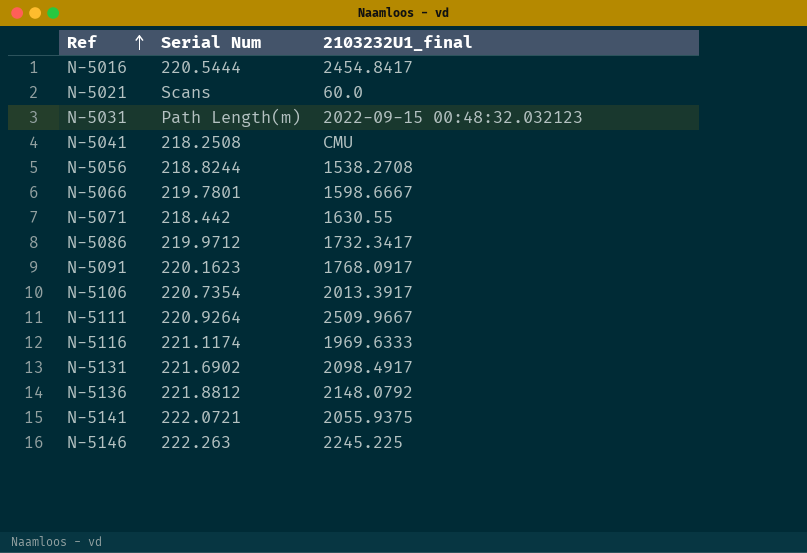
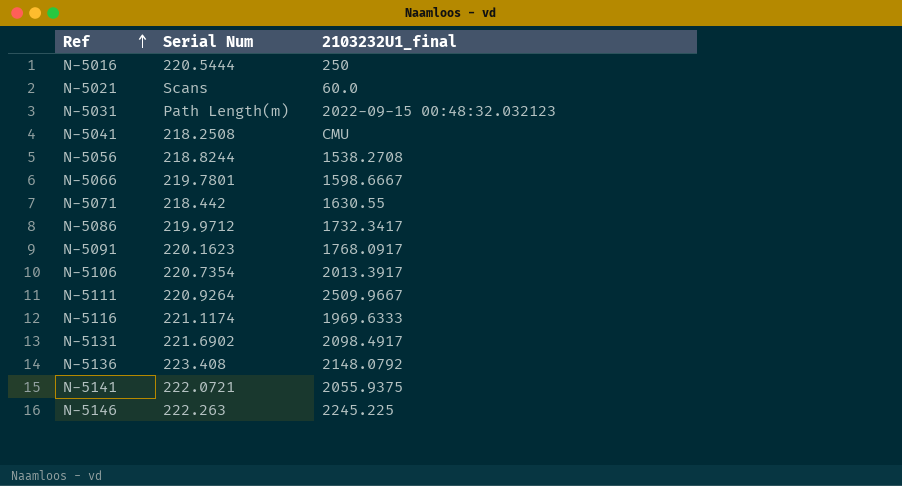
N-5016 | 2103232U1_final: 2454.8417 -> 250
N-5136 | Serial Num: 221.8812 -> 223.408

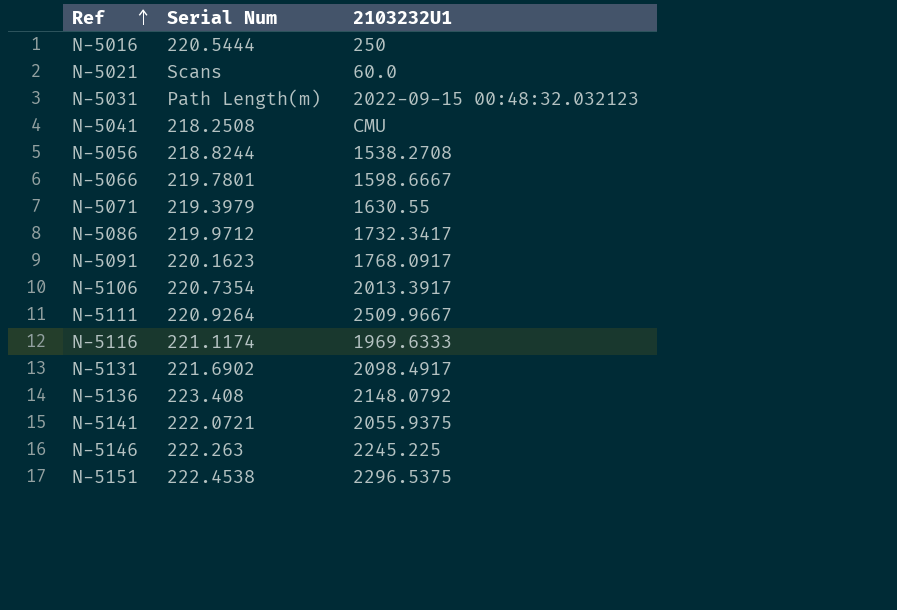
column name: 2103232U1_final -> 2103232U1
N-5071 | Serial Num: 218.442 -> 219.3979
row N-5151: none -> 222.4538 | 2296.5375

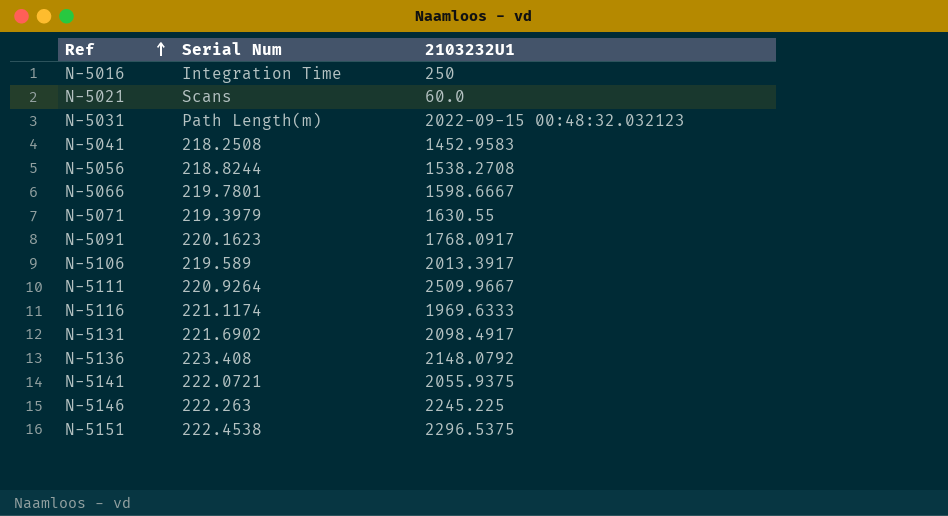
row N-5086: 219.9712 | 1732.3417 -> none
N-5016 | Serial Num: 220.5444 -> Integration Time
N-5041 | 2103232U1: CMU -> 1452.9583
N-5106 | Serial Num: 220.7354 -> 219.589

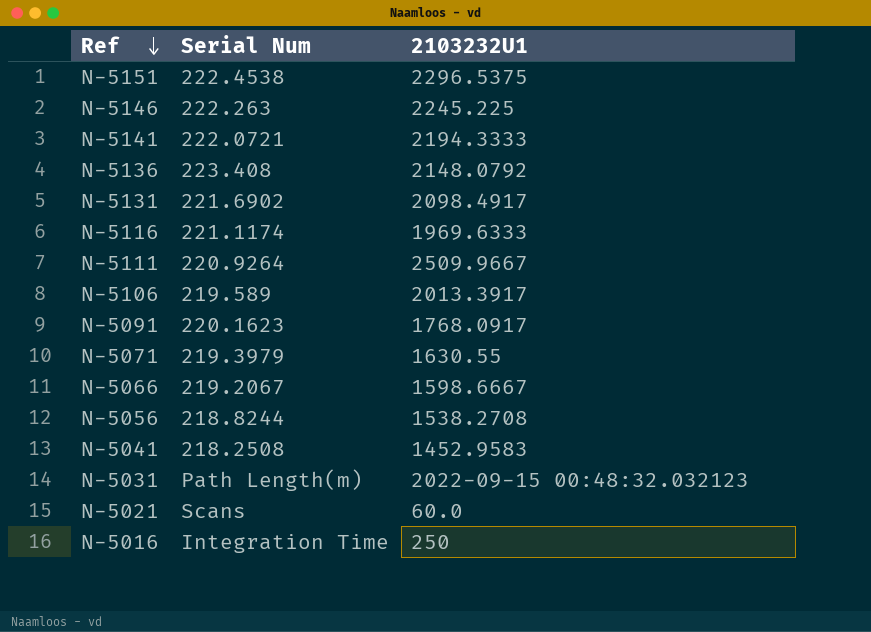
row order: Ref ascending -> Ref descending
N-5141 | 2103232U1: 2055.9375 -> 2194.3333
N-5066 | Serial Num: 219.7801 -> 219.2067

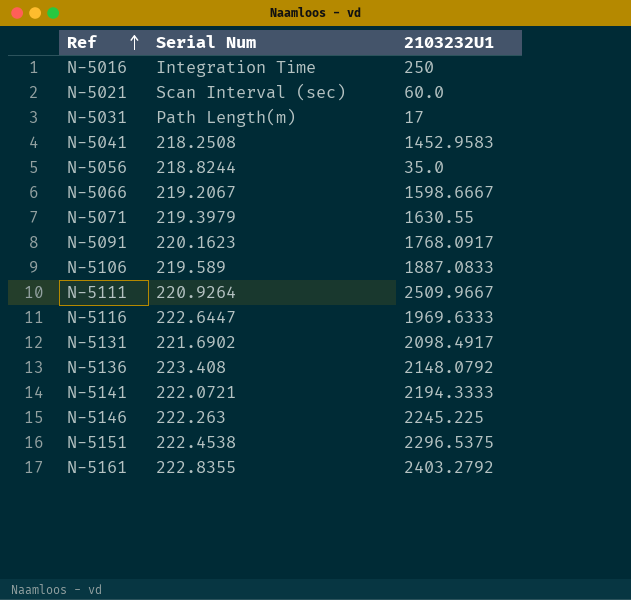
row order: Ref descending -> Ref ascending
N-5021 | Serial Num: Scans -> Scan Interval (sec)
N-5031 | 2103232U1: 2022-09-15 00:48:32.032123 -> 17
N-5056 | 2103232U1: 1538.2708 -> 35.0
N-5106 | 2103232U1: 2013.3917 -> 1887.0833
N-5116 | Serial Num: 221.1174 -> 222.6447
row N-5161: none -> 222.8355 | 2403.2792

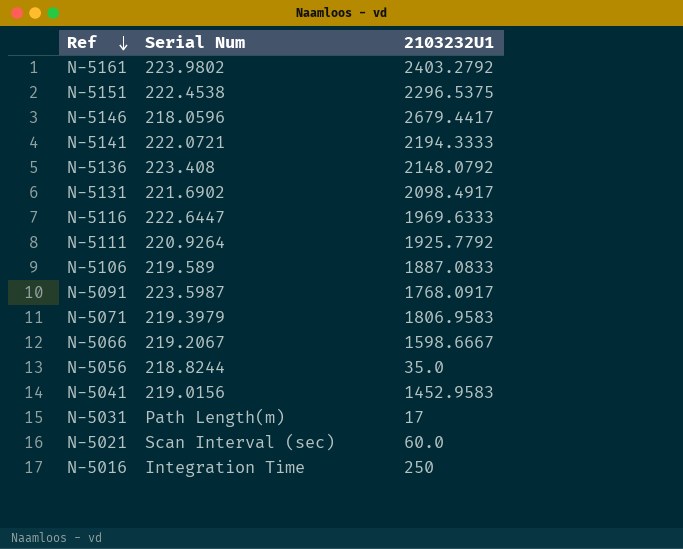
row order: Ref ascending -> Ref descending
N-5161 | Serial Num: 222.8355 -> 223.9802
N-5146 | Serial Num: 222.263 -> 218.0596
N-5146 | 2103232U1: 2245.225 -> 2679.4417
N-5111 | 2103232U1: 2509.9667 -> 1925.7792
N-5091 | Serial Num: 220.1623 -> 223.5987
N-5071 | 2103232U1: 1630.55 -> 1806.9583
N-5041 | Serial Num: 218.2508 -> 219.0156

